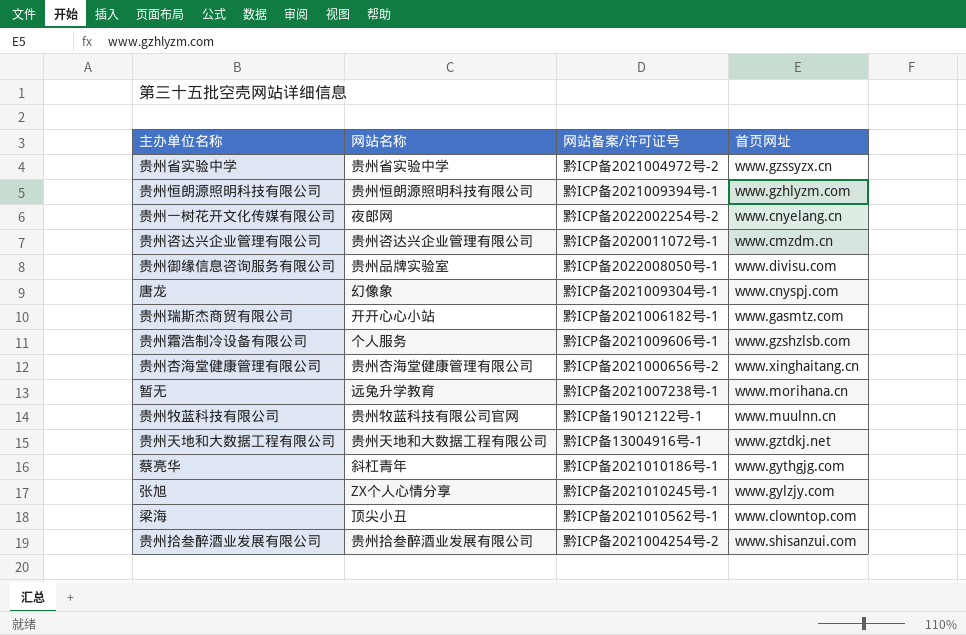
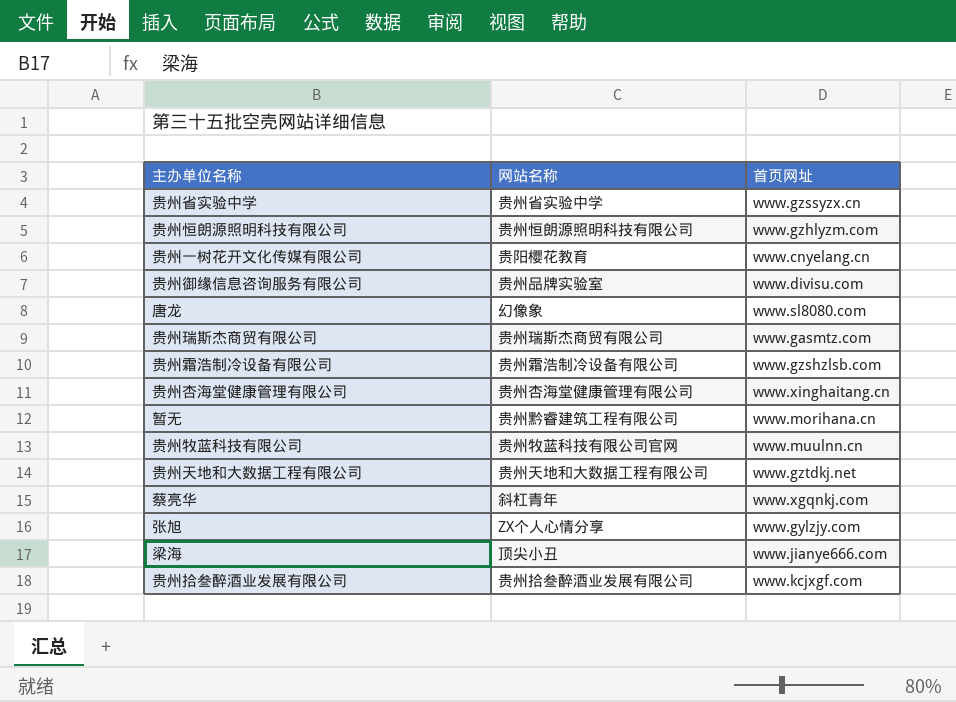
column 网站备案/许可证号 | position: 3 -> none
row 贵州咨达兴企业管理有限公司: 贵州咨达兴企业管理有限公司 | 黔ICP备2020011072号-1 | www.cmzdm.cn -> none
贵州一树花开文化传媒有限公司 | 网站名称: 夜郎网 -> 贵阳樱花教育
唐龙 | 首页网址: www.cnyspj.com -> www.sl8080.com
贵州瑞斯杰商贸有限公司 | 网站名称: 开开心心小站 -> 贵州瑞斯杰商贸有限公司
贵州霜浩制冷设备有限公司 | 网站名称: 个人服务 -> 贵州霜浩制冷设备有限公司
暂无 | 网站名称: 远兔升学教育 -> 贵州黔睿建筑工程有限公司
蔡亮华 | 首页网址: www.gythgjg.com -> www.xgqnkj.com
梁海 | 首页网址: www.clowntop.com -> www.jianye666.com
贵州拾叁醉酒业发展有限公司 | 首页网址: www.shisanzui.com -> www.kcjxgf.com

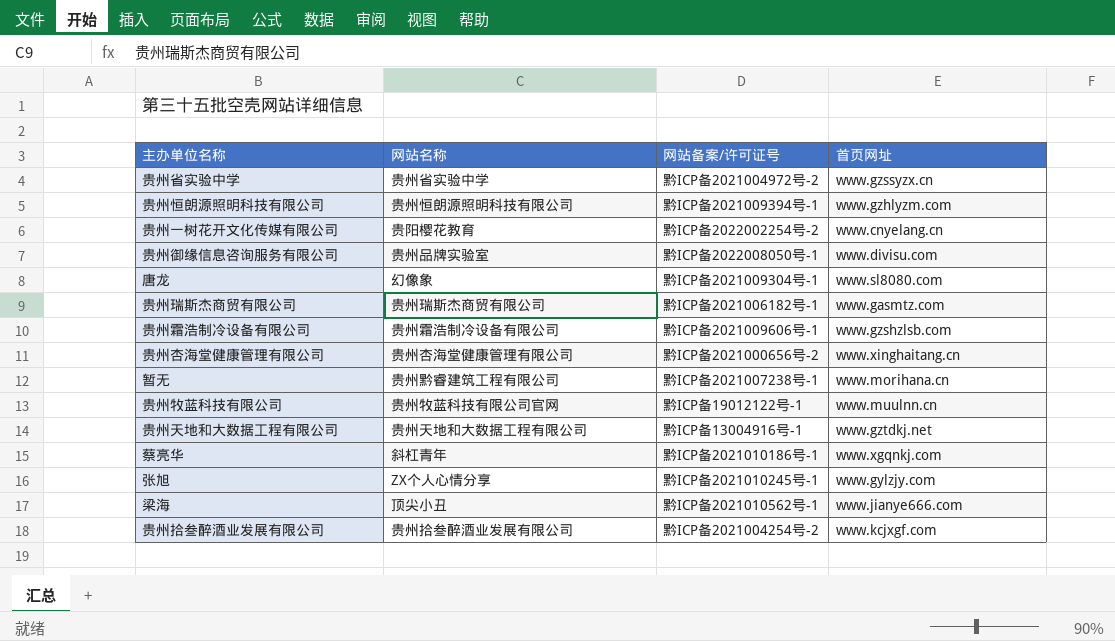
column 网站备案/许可证号 | position: none -> 3

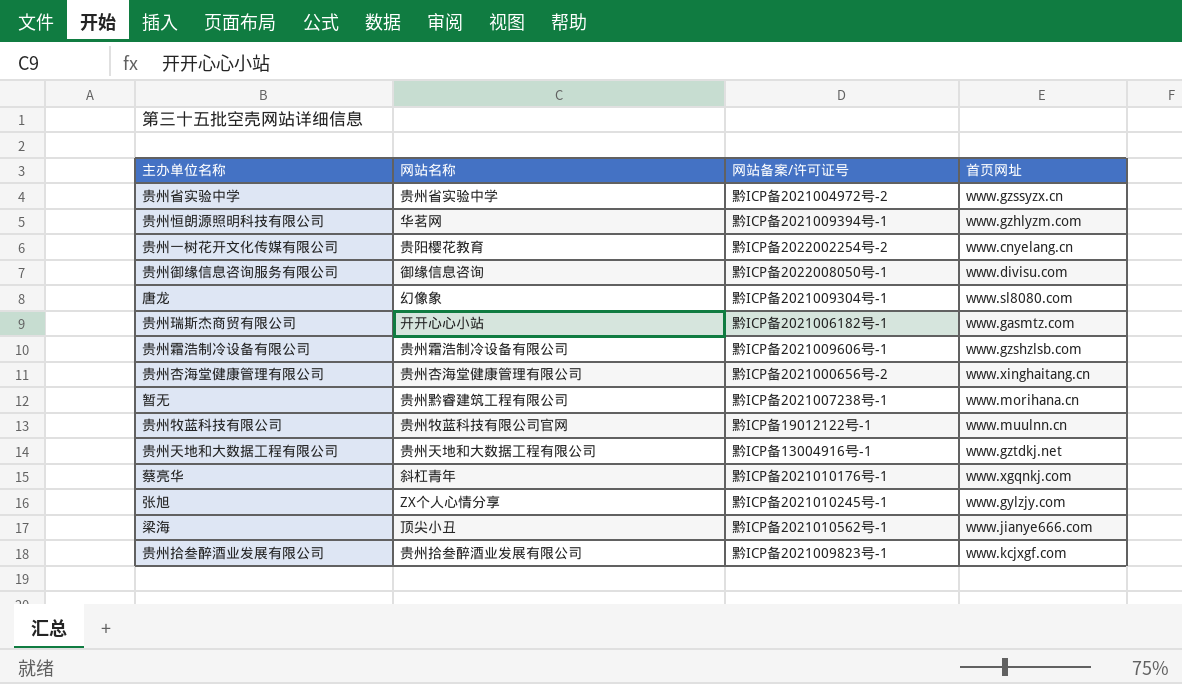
贵州恒朗源照明科技有限公司 | 网站名称: 贵州恒朗源照明科技有限公司 -> 华茗网
贵州御缘信息咨询服务有限公司 | 网站名称: 贵州品牌实验室 -> 御缘信息咨询
贵州瑞斯杰商贸有限公司 | 网站名称: 贵州瑞斯杰商贸有限公司 -> 开开心心小站
蔡亮华 | 网站备案/许可证号: 黔ICP备2021010186号-1 -> 黔ICP备2021010176号-1
贵州拾叁醉酒业发展有限公司 | 网站备案/许可证号: 黔ICP备2021004254号-2 -> 黔ICP备2021009823号-1

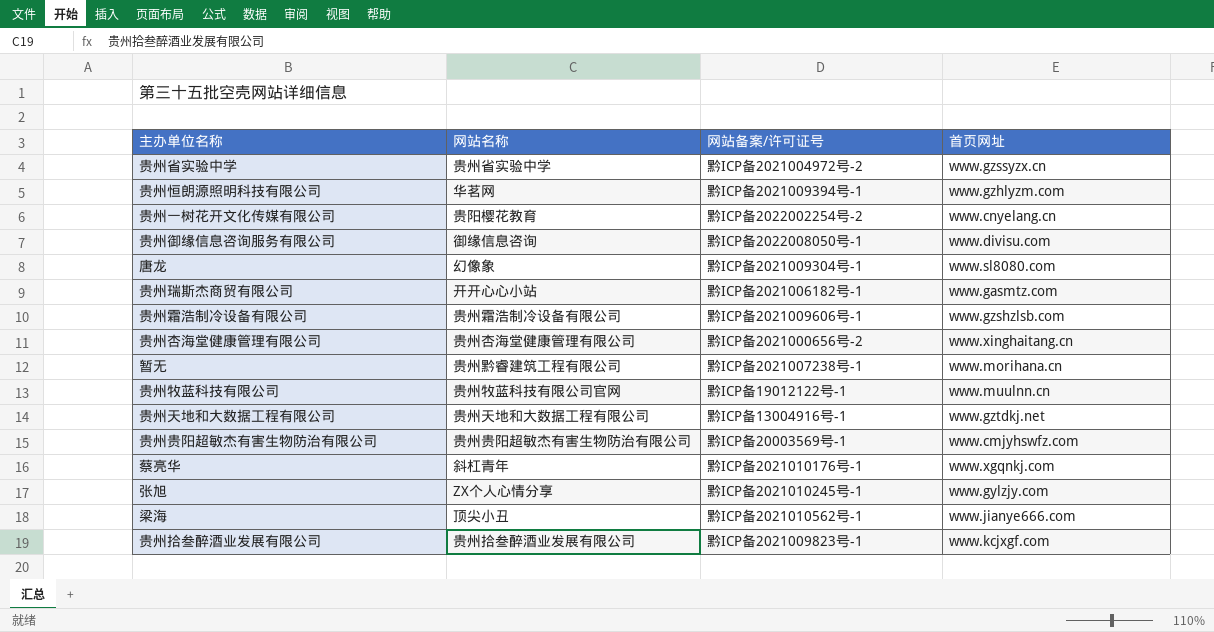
row 贵州贵阳超敏杰有害生物防治有限公司: none -> 贵州贵阳超敏杰有害生物防治有限公司 | 黔ICP备20003569号-1 | www.cmjyhswfz.com

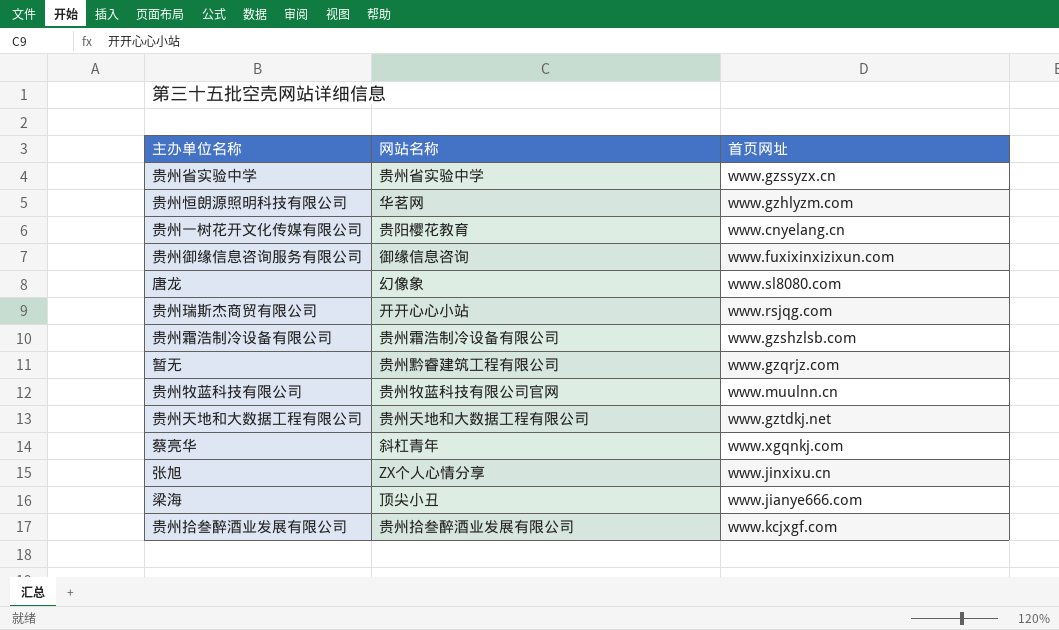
column 网站备案/许可证号 | position: 3 -> none
row 贵州杏海堂健康管理有限公司: 贵州杏海堂健康管理有限公司 | 黔ICP备2021000656号-2 | www.xinghaitang.cn -> none
row 贵州贵阳超敏杰有害生物防治有限公司: 贵州贵阳超敏杰有害生物防治有限公司 | 黔ICP备20003569号-1 | www.cmjyhswfz.com -> none
贵州御缘信息咨询服务有限公司 | 首页网址: www.divisu.com -> www.fuxixinxizixun.com
贵州瑞斯杰商贸有限公司 | 首页网址: www.gasmtz.com -> www.rsjqg.com
暂无 | 首页网址: www.morihana.cn -> www.gzqrjz.com
张旭 | 首页网址: www.gylzjy.com -> www.jinxixu.cn

